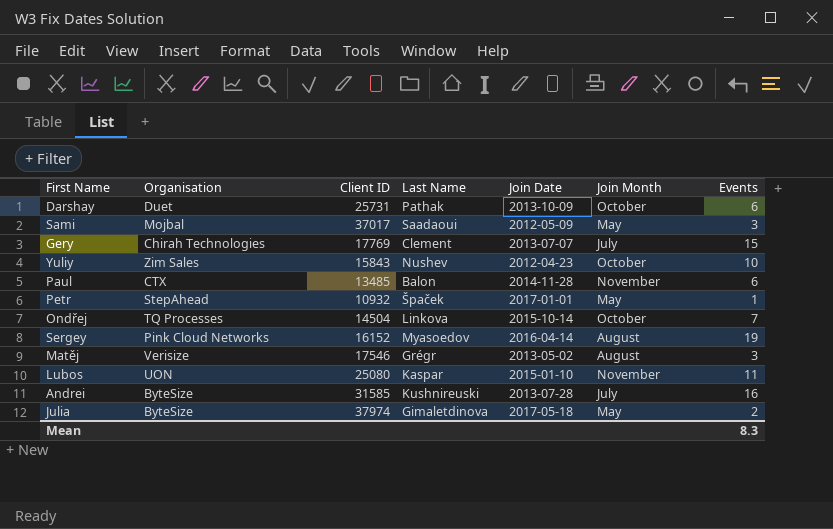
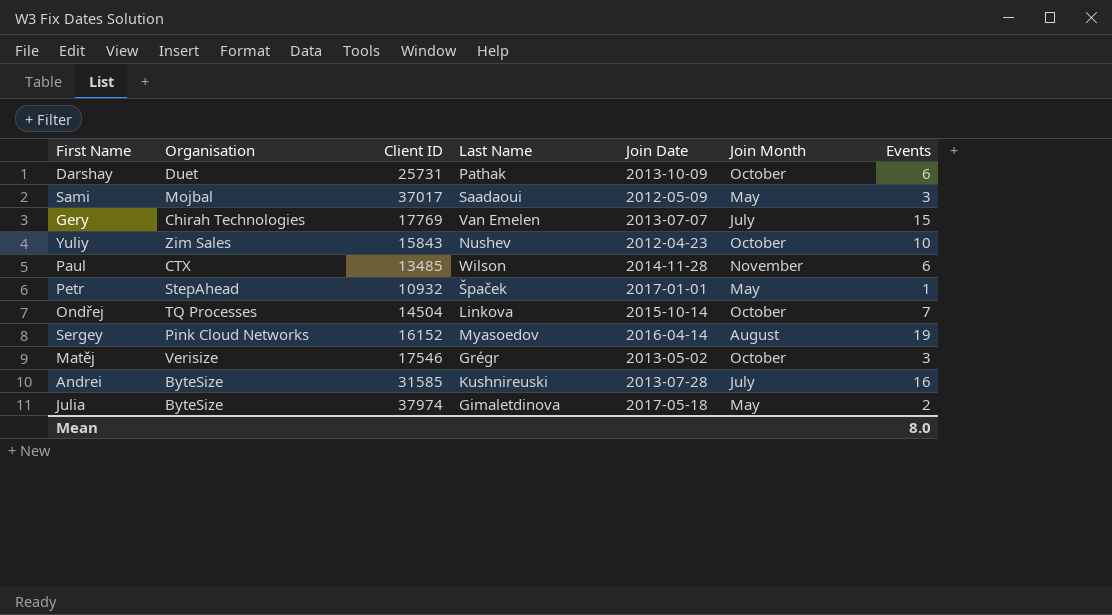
row Lubos: UON | 25080 | Kaspar | 2015-01-10 | November | 11 -> none
Gery | Last Name: Clement -> Van Emelen
Paul | Last Name: Balon -> Wilson
Matěj | Join Month: August -> October
Mean | Events: 8.3 -> 8.0

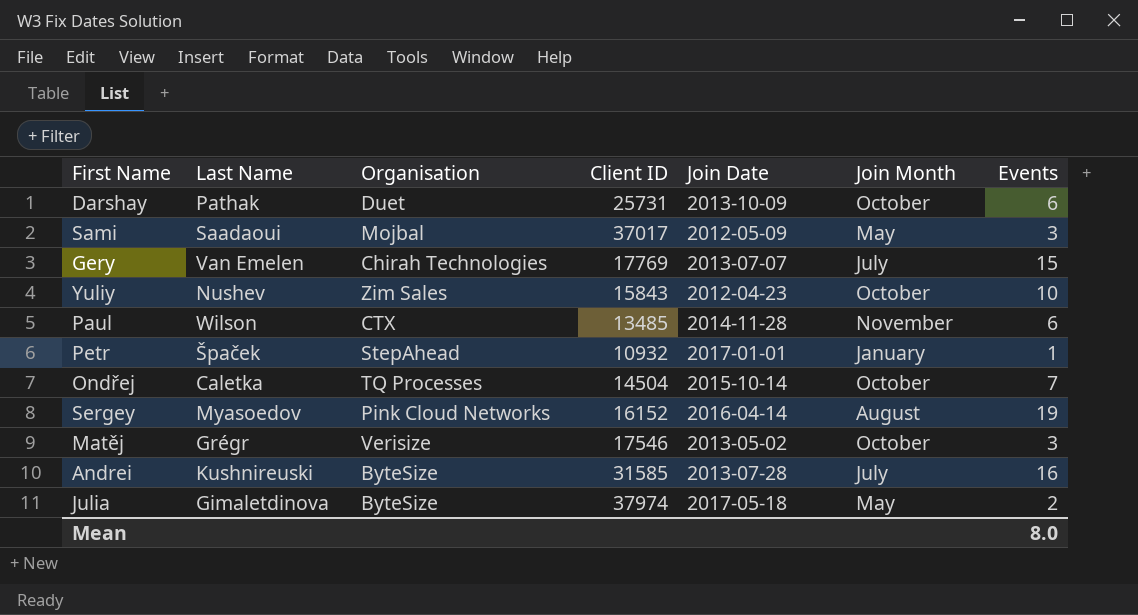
column Last Name | position: 4 -> 2
Petr | Join Month: May -> January
Ondřej | Last Name: Linkova -> Caletka

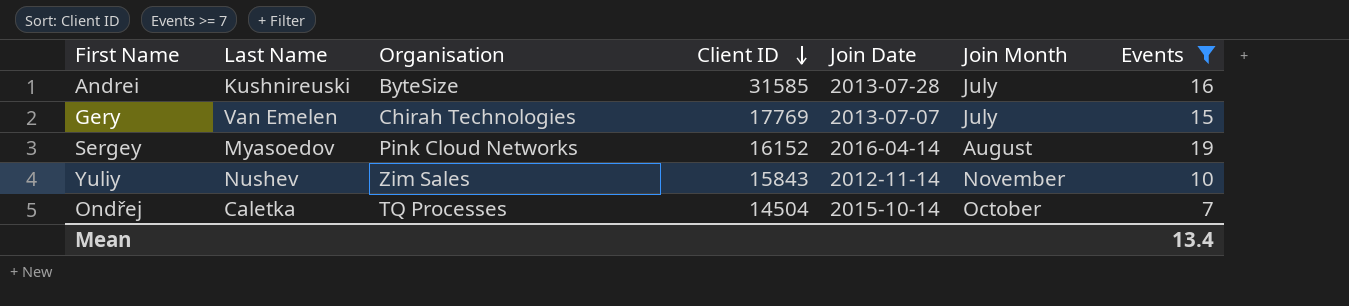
filter: none -> Events >= 7
row order: none -> Client ID descending
Yuliy | Join Date: 2012-04-23 -> 2012-11-14
Yuliy | Join Month: October -> November
Mean | Events: 8.0 -> 13.4

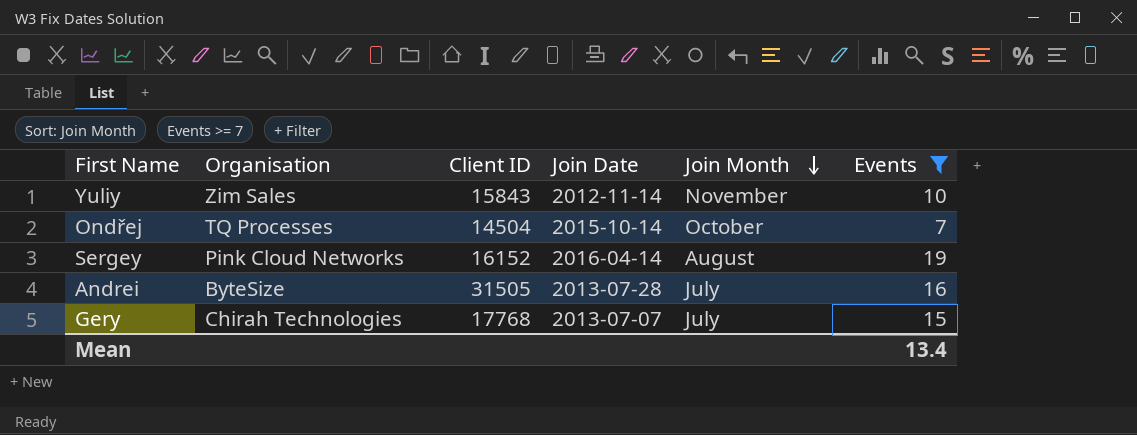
row order: Client ID descending -> Join Month descending
column Last Name | position: 2 -> none
Andrei | Client ID: 31585 -> 31505
Gery | Client ID: 17769 -> 17768

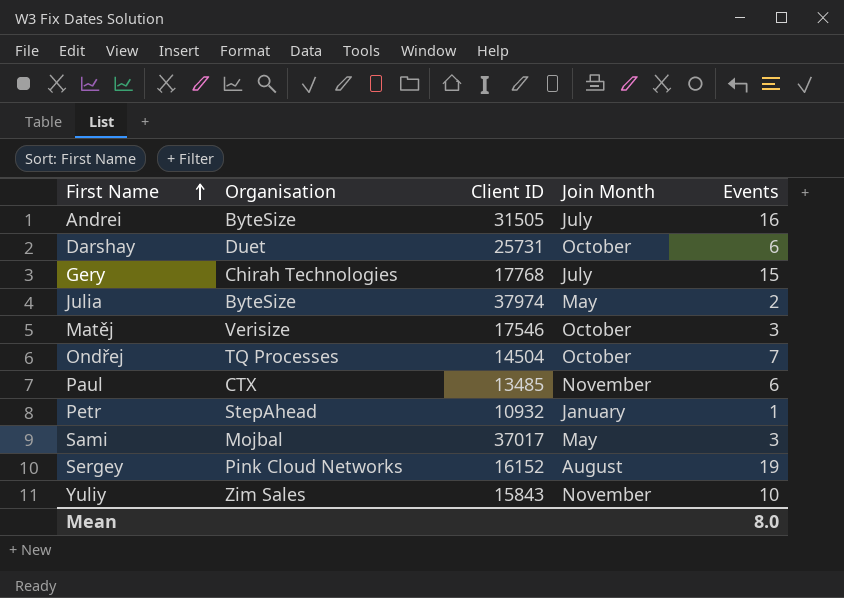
filter: Events >= 7 -> none
row order: Join Month descending -> First Name ascending
column Join Date | position: 4 -> none
Mean | Events: 13.4 -> 8.0

